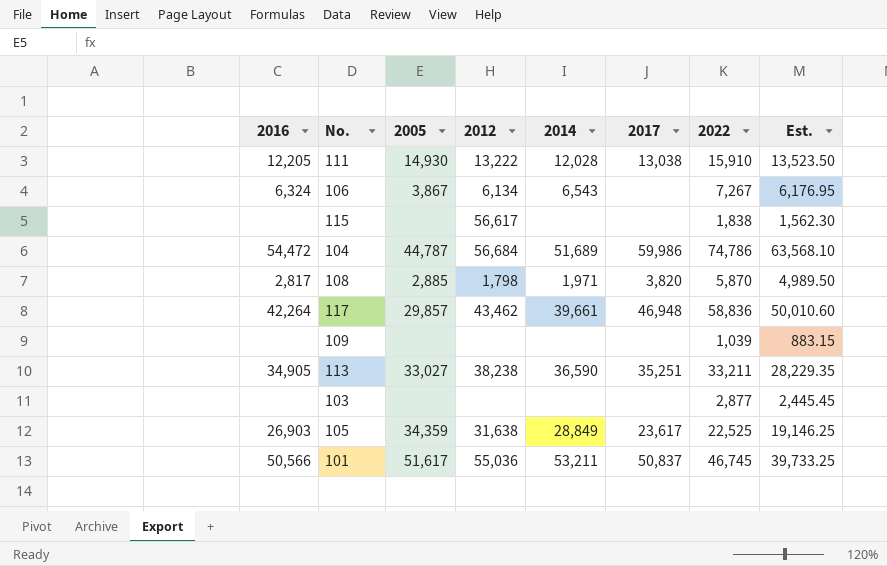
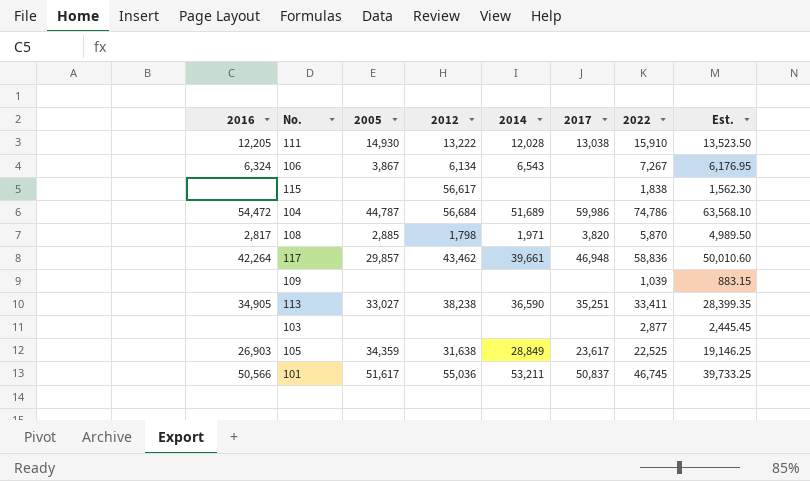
113 | 2022: 33,211 -> 33,411
113 | Est.: 28,229.35 -> 28,399.35

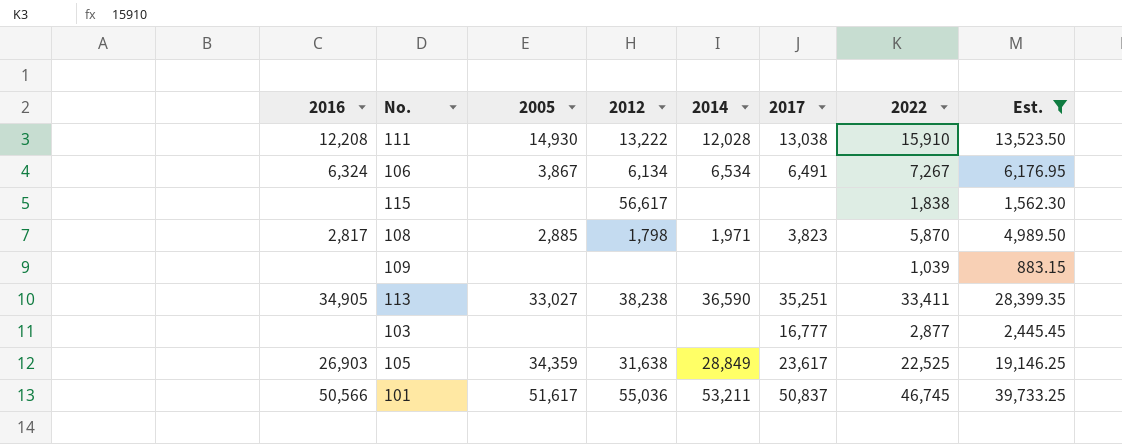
filter: none -> Est. <= 39,733.25
111 | 2016: 12,205 -> 12,208
106 | 2014: 6,543 -> 6,534
106 | 2017: none -> 6,491
108 | 2017: 3,820 -> 3,823
103 | 2017: none -> 16,777

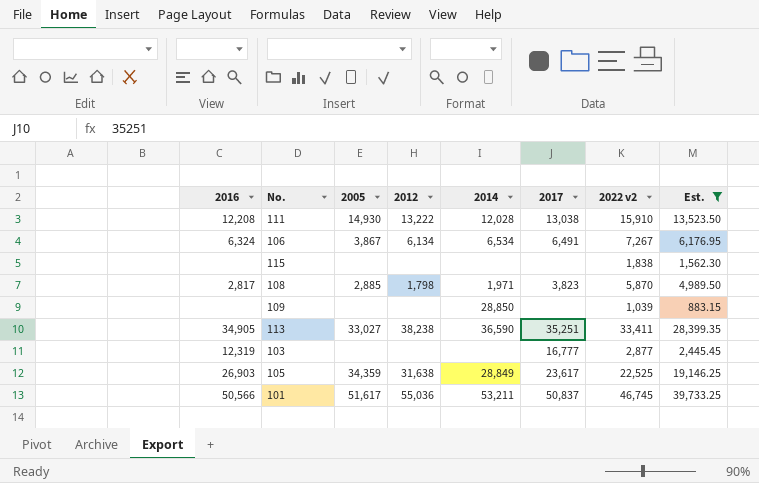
column name: 2022 -> 2022 v2
115 | 2012: 56,617 -> none
109 | 2014: none -> 28,850
103 | 2016: none -> 12,319

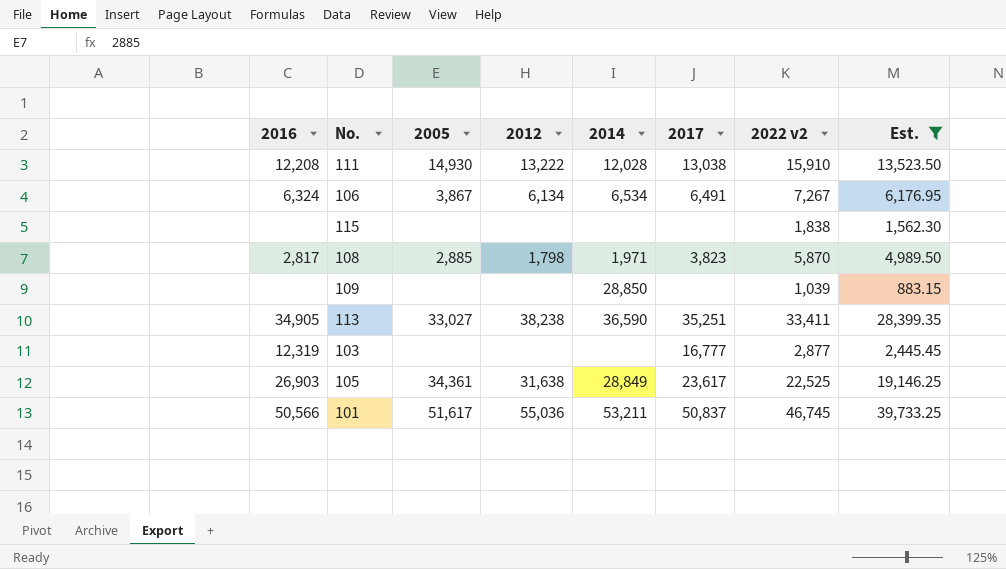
105 | 2005: 34,359 -> 34,361

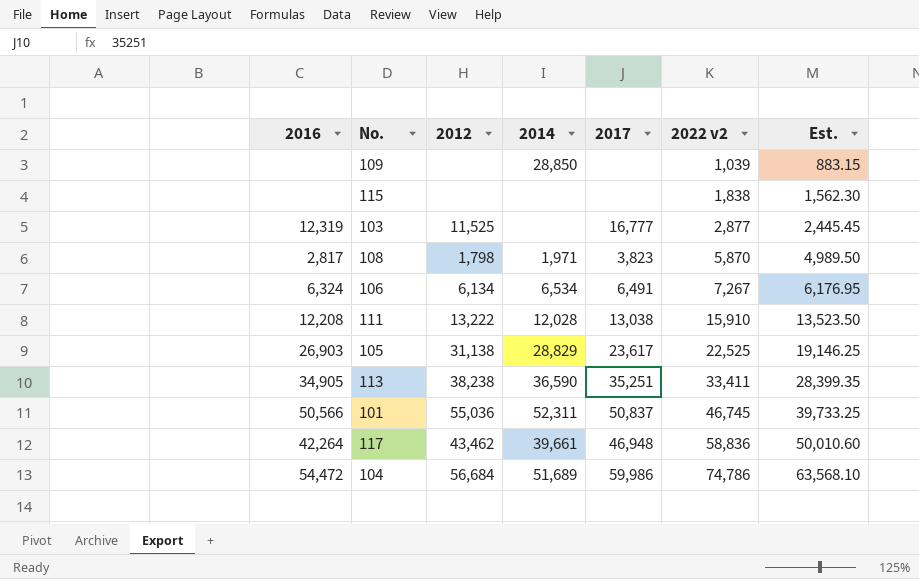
filter: Est. <= 39,733.25 -> none
row order: none -> 2022 v2 ascending
column 2005 | position: 3 -> none
103 | 2012: none -> 11,525
105 | 2012: 31,638 -> 31,138
105 | 2014: 28,849 -> 28,829
101 | 2014: 53,211 -> 52,311

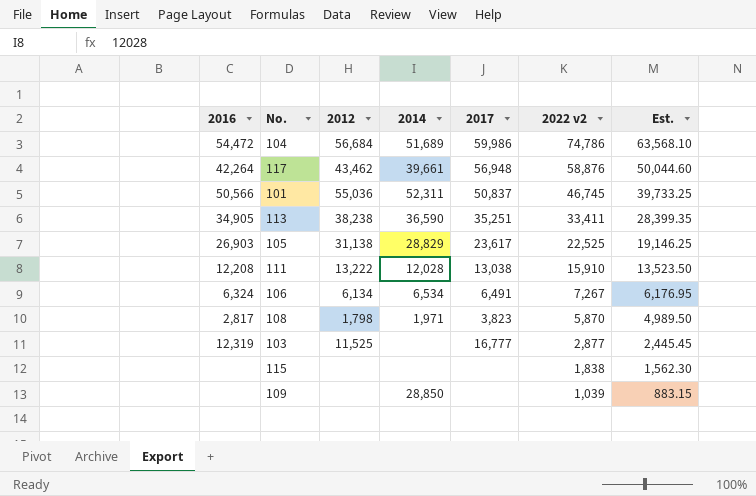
row order: 2022 v2 ascending -> 2022 v2 descending
117 | 2017: 46,948 -> 56,948
117 | 2022 v2: 58,836 -> 58,876
117 | Est.: 50,010.60 -> 50,044.60

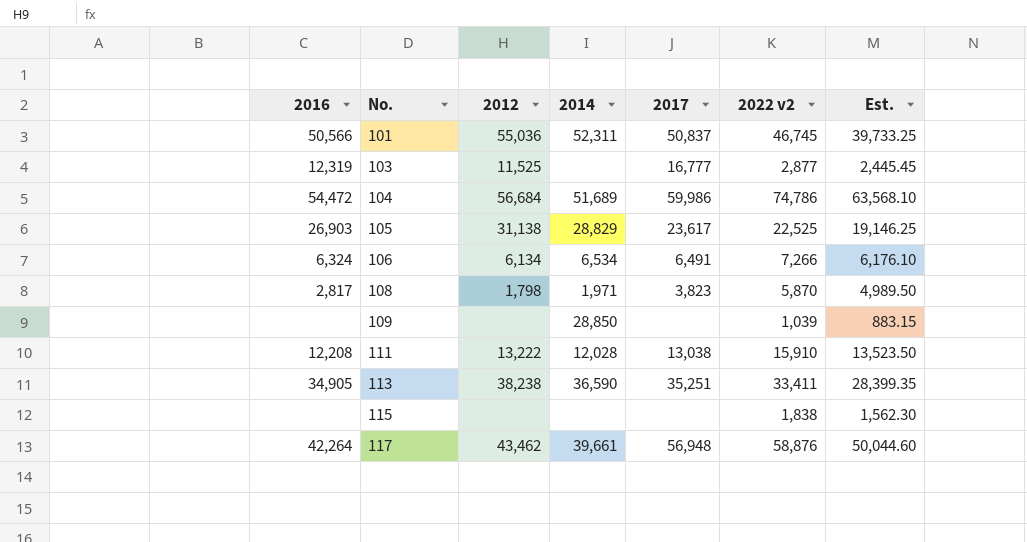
row order: 2022 v2 descending -> No. ascending
106 | 2022 v2: 7,267 -> 7,266
106 | Est.: 6,176.95 -> 6,176.10

